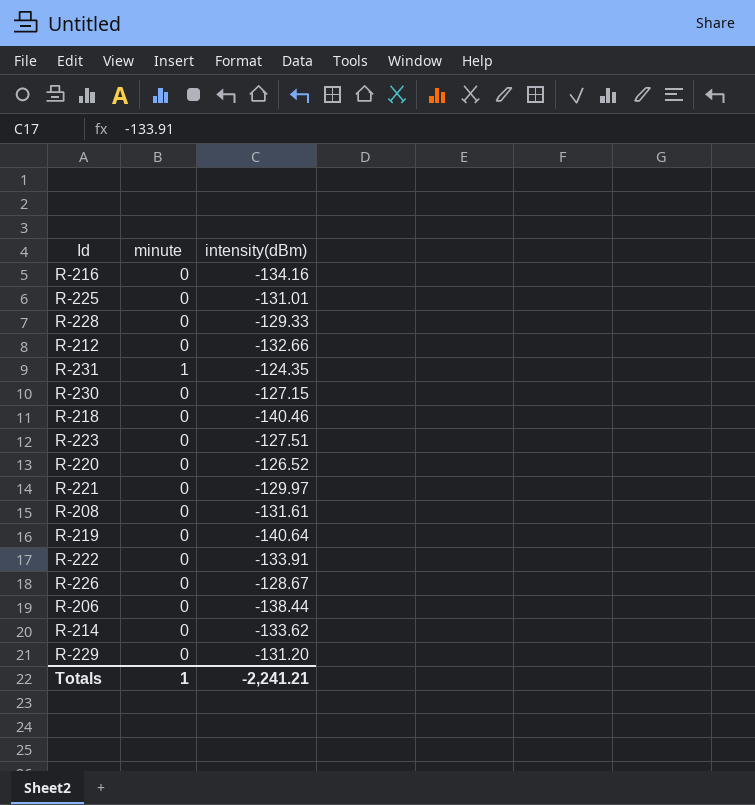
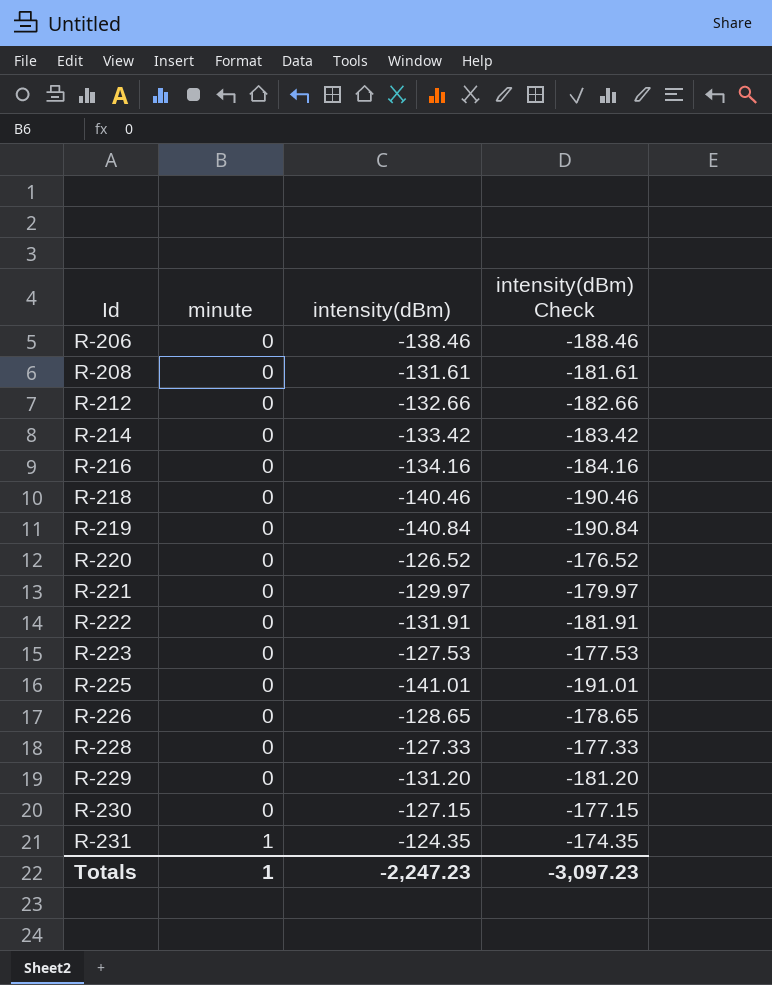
row order: none -> Id ascending
column intensity(dBm) Check | formula: none -> [intensity(dBm)] - 50
R-206 | intensity(dBm): -138.44 -> -138.46
R-214 | intensity(dBm): -133.62 -> -133.42
R-219 | intensity(dBm): -140.64 -> -140.84
R-222 | intensity(dBm): -133.91 -> -131.91
R-223 | intensity(dBm): -127.51 -> -127.53
R-225 | intensity(dBm): -131.01 -> -141.01
R-226 | intensity(dBm): -128.67 -> -128.65
R-228 | intensity(dBm): -129.33 -> -127.33
Totals | intensity(dBm): -2,241.21 -> -2,247.23

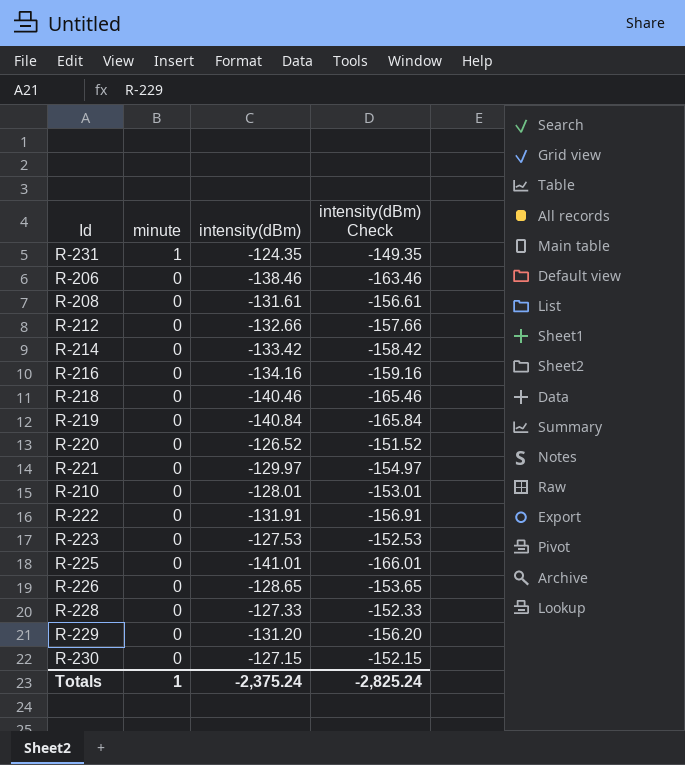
row order: Id ascending -> minute descending
column intensity(dBm) Check | formula: [intensity(dBm)] - 50 -> [intensity(dBm)] - 25
row R-210: none -> 0 | -128.01 | -153.01
Totals | intensity(dBm): -2,247.23 -> -2,375.24
Totals | intensity(dBm) Check: -3,097.23 -> -2,825.24

